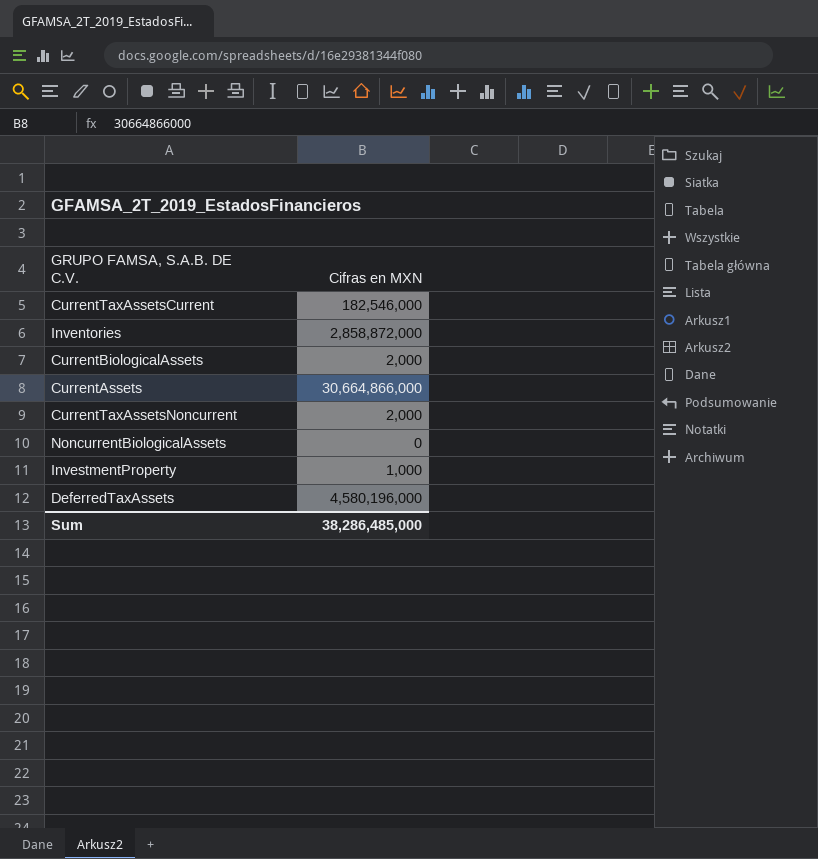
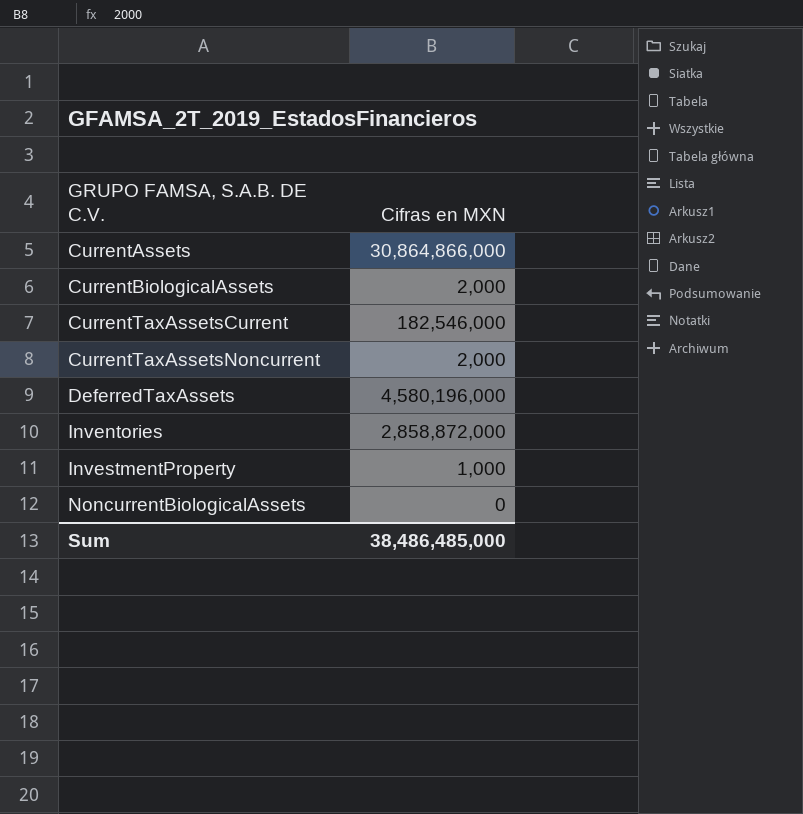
row order: none -> GRUPO FAMSA, S.A.B. DE C.V. ascending
CurrentAssets | Cifras en MXN: 30,664,866,000 -> 30,864,866,000
Sum | Cifras en MXN: 38,286,485,000 -> 38,486,485,000

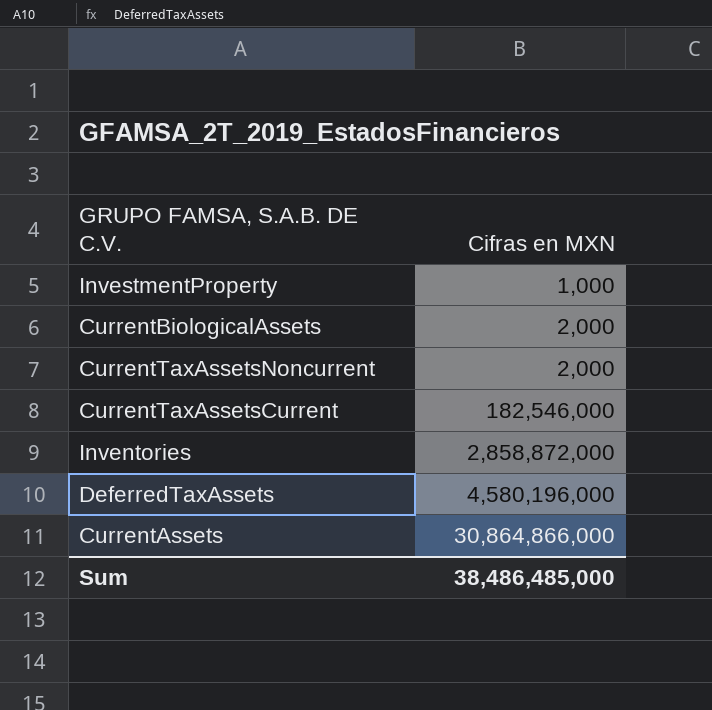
row order: GRUPO FAMSA, S.A.B. DE C.V. ascending -> Cifras en MXN ascending
row NoncurrentBiologicalAssets: 0 -> none

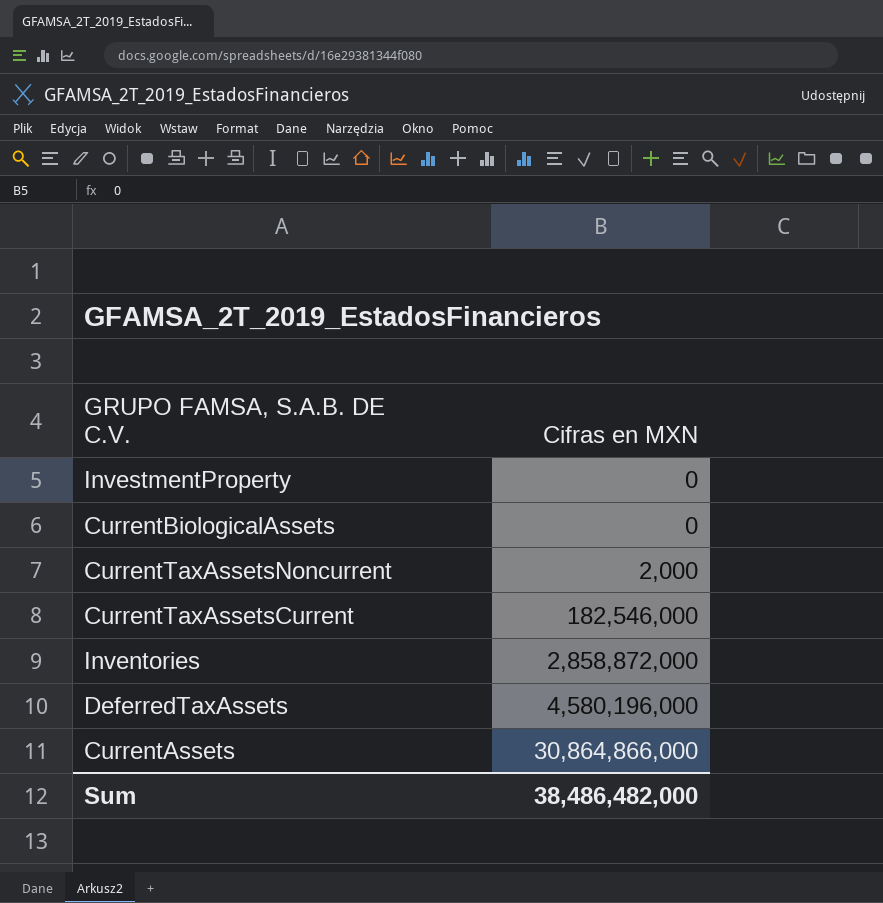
InvestmentProperty | Cifras en MXN: 1,000 -> 0
CurrentBiologicalAssets | Cifras en MXN: 2,000 -> 0
Sum | Cifras en MXN: 38,486,485,000 -> 38,486,482,000

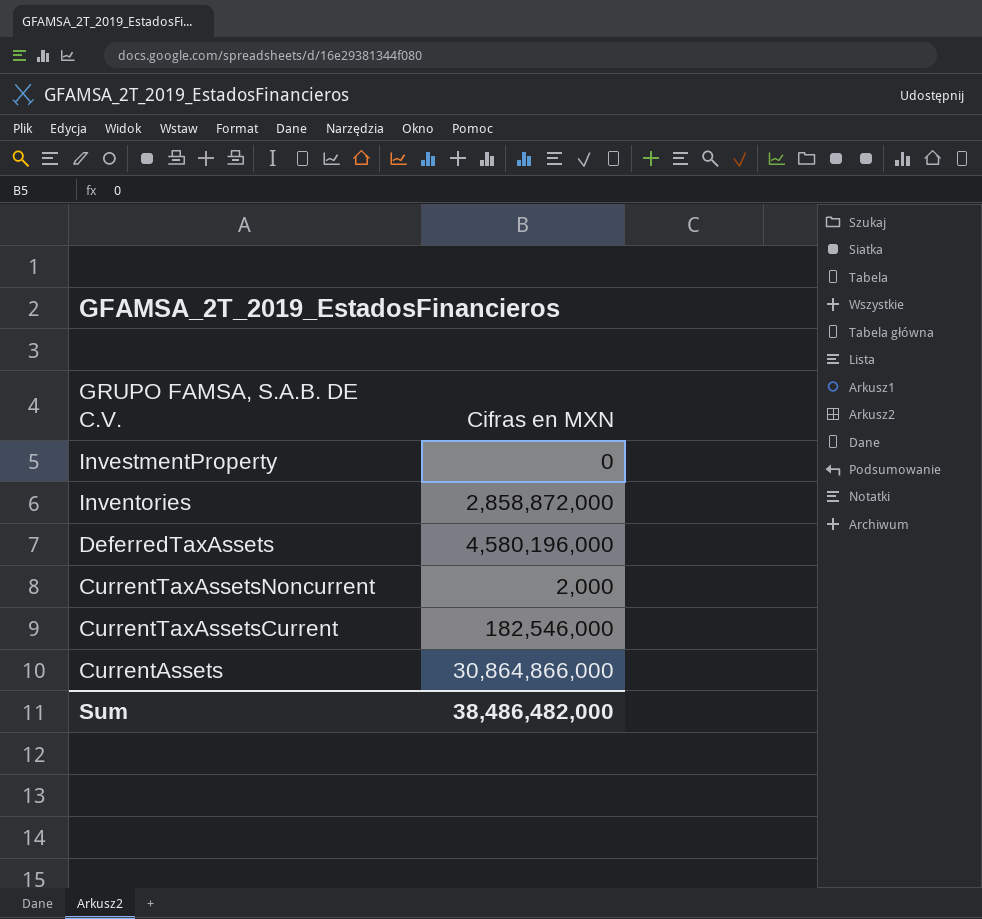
row order: Cifras en MXN ascending -> GRUPO FAMSA, S.A.B. DE C.V. descending
row CurrentBiologicalAssets: 0 -> none

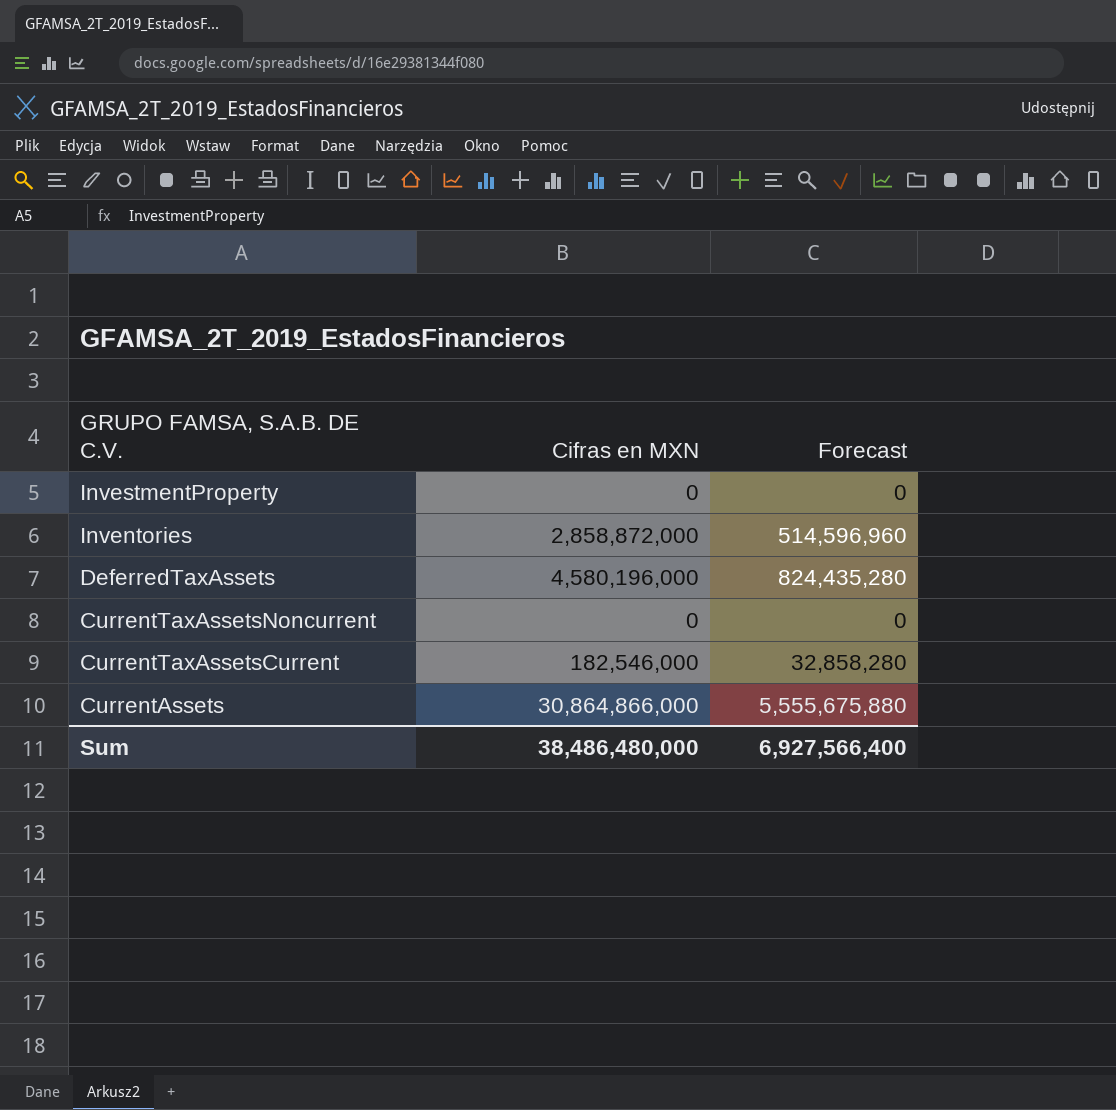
column Forecast | formula: none -> [Cifras en MXN] * 0.18
CurrentTaxAssetsNoncurrent | Cifras en MXN: 2,000 -> 0
Sum | Cifras en MXN: 38,486,482,000 -> 38,486,480,000

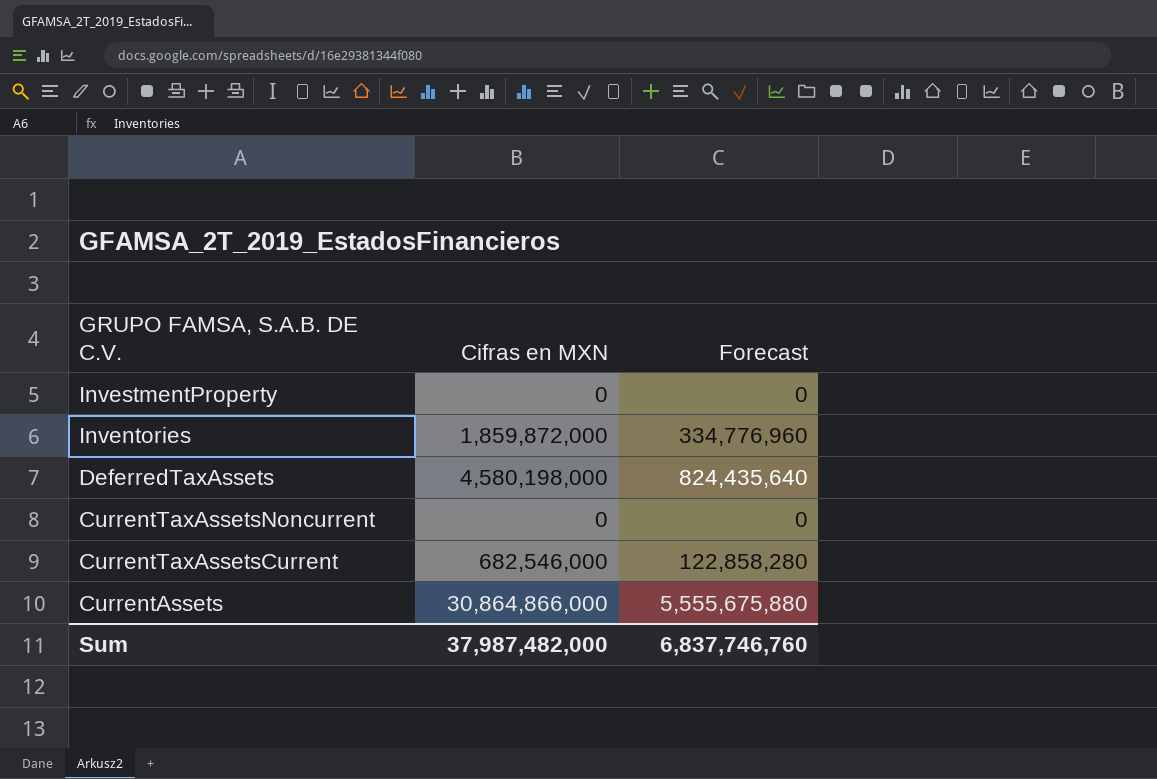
Inventories | Cifras en MXN: 2,858,872,000 -> 1,859,872,000
Inventories | Forecast: 514,596,960 -> 334,776,960
DeferredTaxAssets | Cifras en MXN: 4,580,196,000 -> 4,580,198,000
DeferredTaxAssets | Forecast: 824,435,280 -> 824,435,640
CurrentTaxAssetsCurrent | Cifras en MXN: 182,546,000 -> 682,546,000
CurrentTaxAssetsCurrent | Forecast: 32,858,280 -> 122,858,280
Sum | Cifras en MXN: 38,486,480,000 -> 37,987,482,000
Sum | Forecast: 6,927,566,400 -> 6,837,746,760

